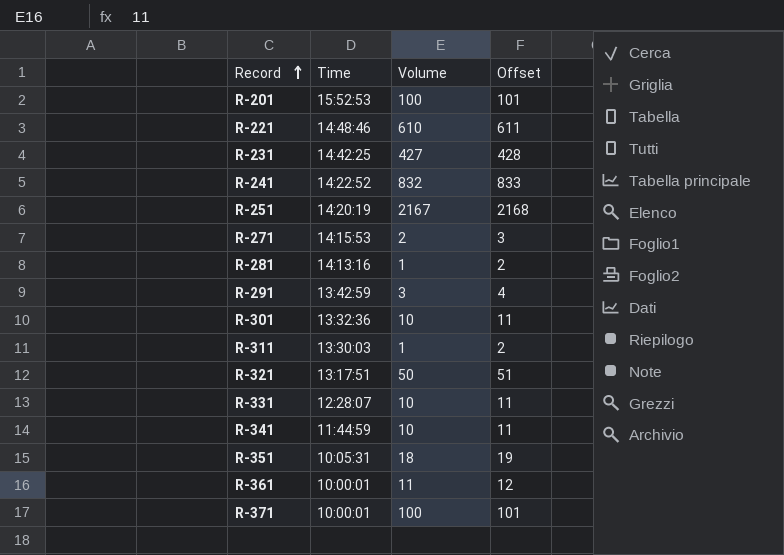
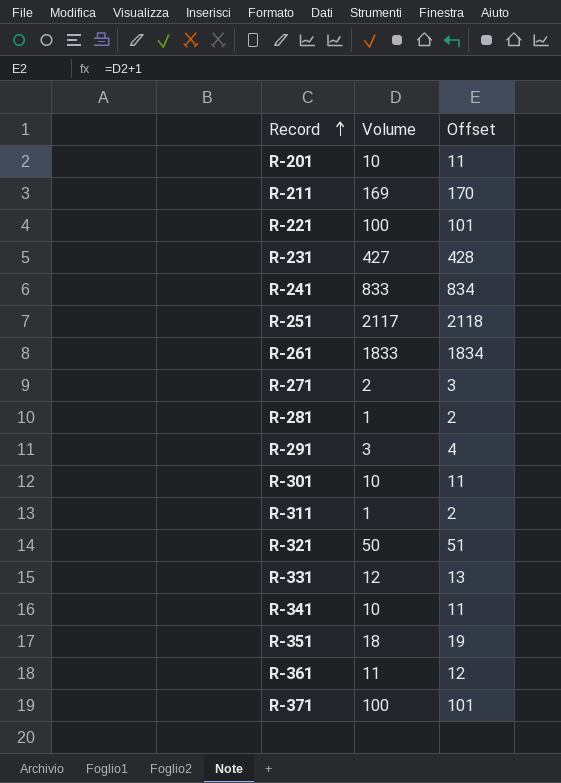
column Time | position: 2 -> none
R-201 | Volume: 100 -> 10
R-201 | Offset: 101 -> 11
row R-211: none -> 169 | 170
R-221 | Volume: 610 -> 100
R-221 | Offset: 611 -> 101
R-241 | Volume: 832 -> 833
R-241 | Offset: 833 -> 834
R-251 | Volume: 2167 -> 2117
R-251 | Offset: 2168 -> 2118
row R-261: none -> 1833 | 1834
R-331 | Volume: 10 -> 12
R-331 | Offset: 11 -> 13

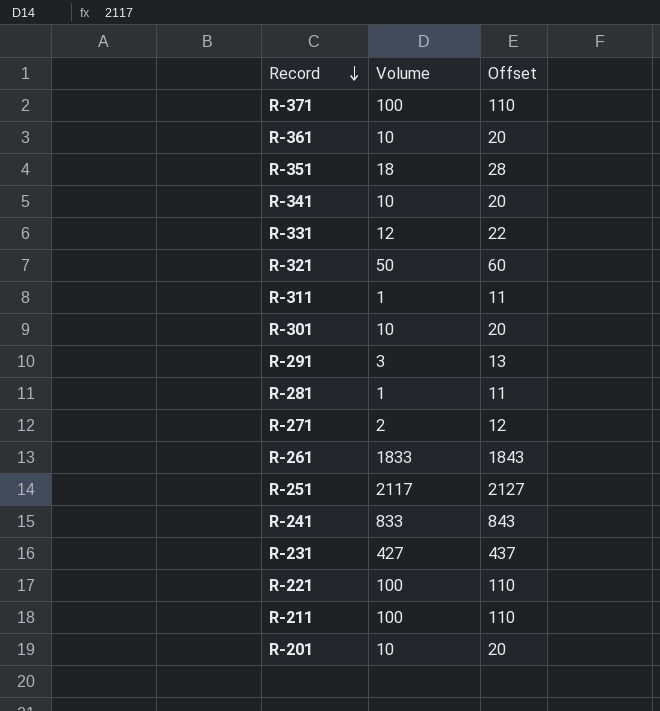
row order: Record ascending -> Record descending
column Offset | formula: [Volume] + 1 -> [Volume] + 10
R-361 | Volume: 11 -> 10
R-211 | Volume: 169 -> 100

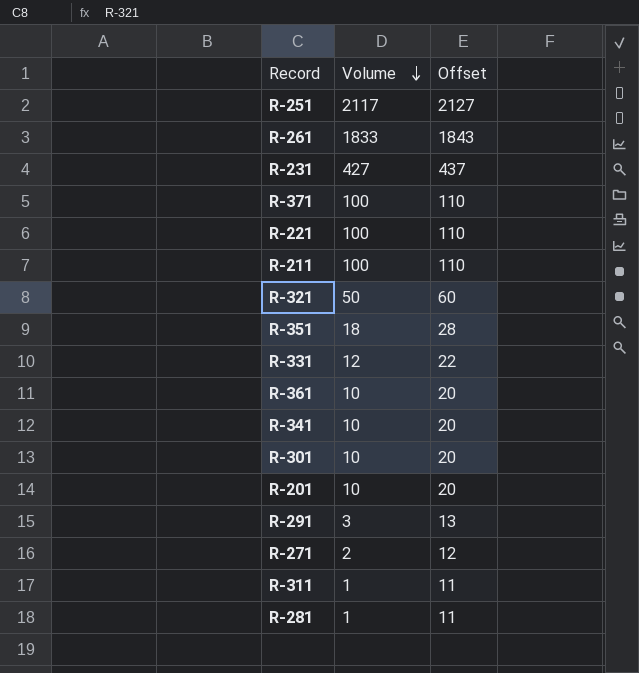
row order: Record descending -> Volume descending
row R-241: 833 | 843 -> none

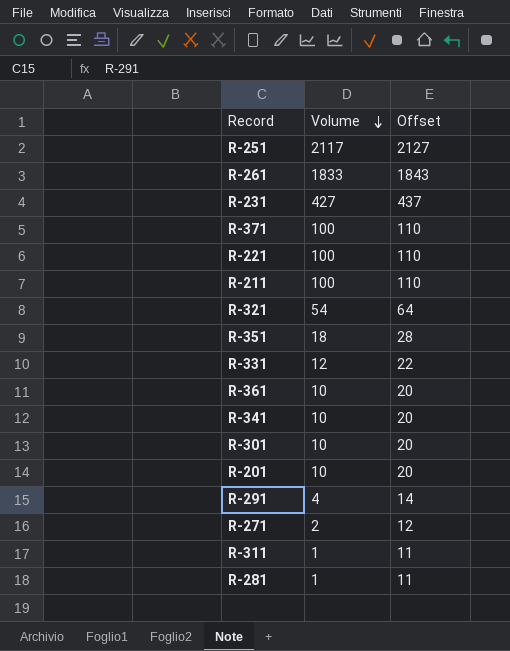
R-321 | Volume: 50 -> 54
R-321 | Offset: 60 -> 64
R-291 | Volume: 3 -> 4
R-291 | Offset: 13 -> 14

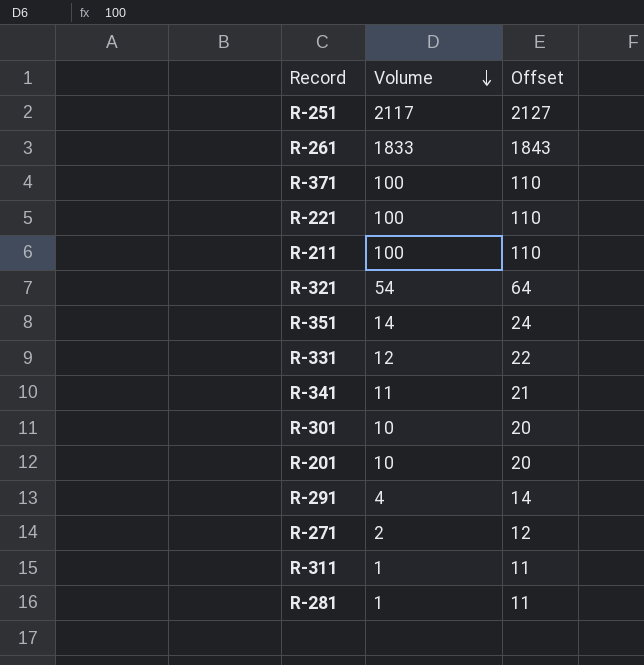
row R-231: 427 | 437 -> none
row R-361: 10 | 20 -> none
R-351 | Volume: 18 -> 14
R-351 | Offset: 28 -> 24
R-341 | Volume: 10 -> 11
R-341 | Offset: 20 -> 21

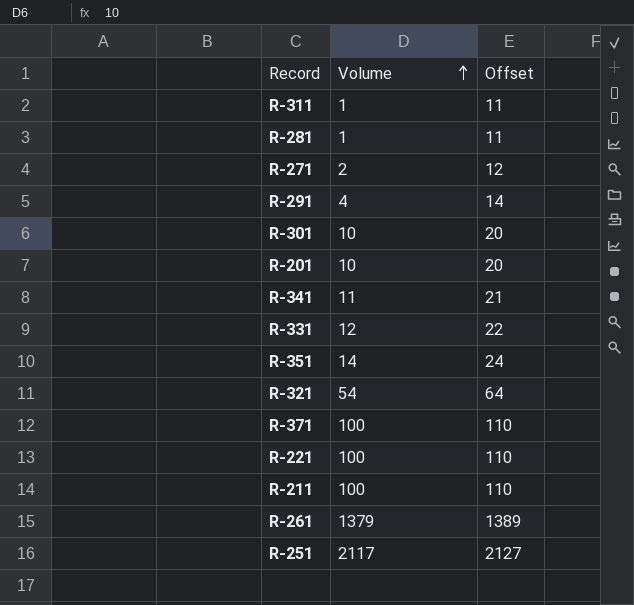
row order: Volume descending -> Volume ascending
R-261 | Volume: 1833 -> 1379
R-261 | Offset: 1843 -> 1389

